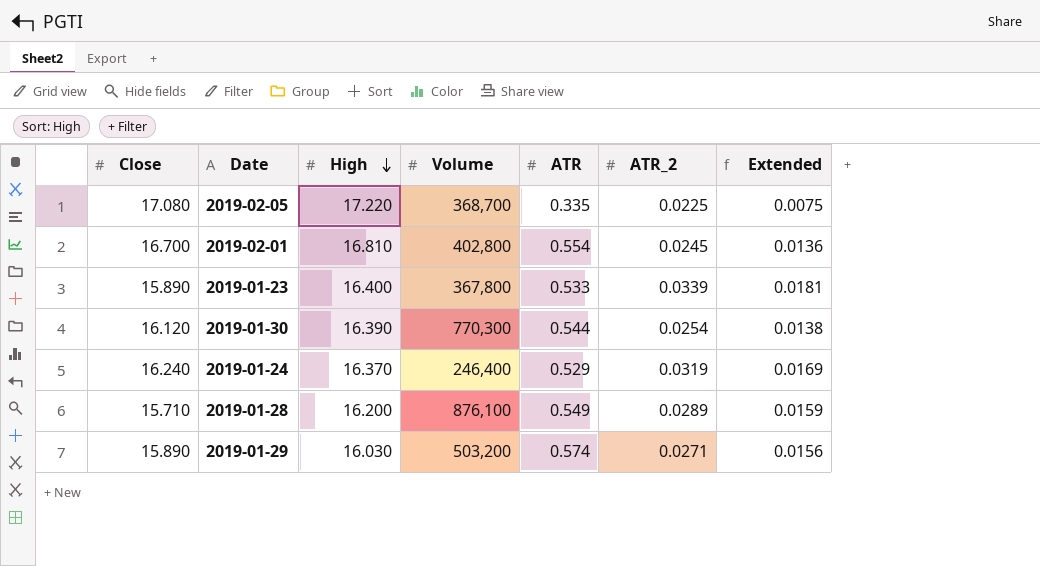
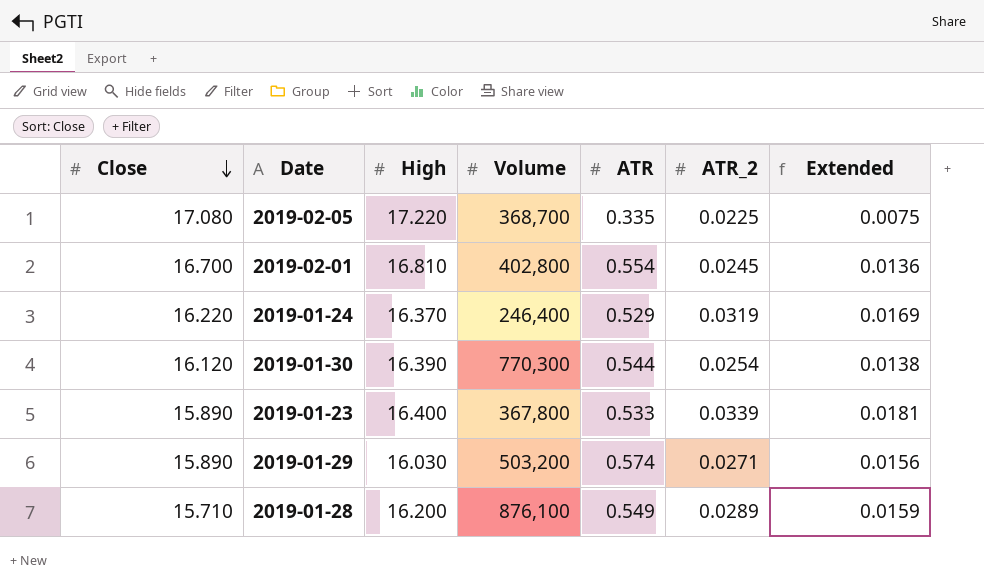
row order: High descending -> Close descending
2019-01-24 | Close: 16.240 -> 16.220

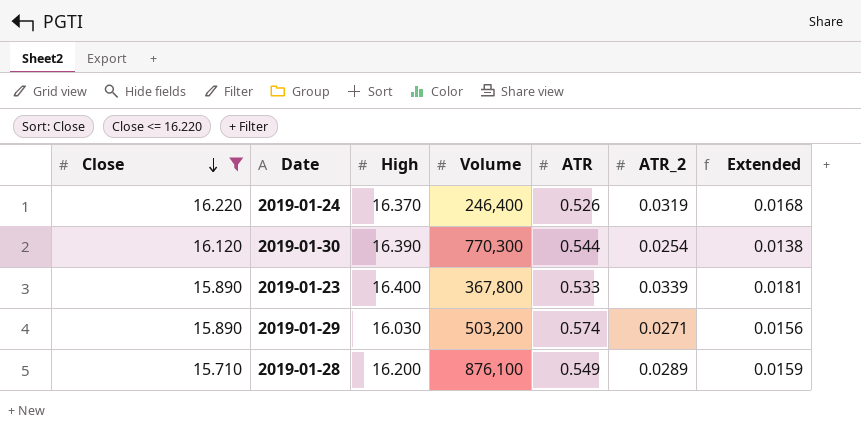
filter: none -> Close <= 16.220
2019-01-24 | ATR: 0.529 -> 0.526
2019-01-24 | Extended: 0.0169 -> 0.0168

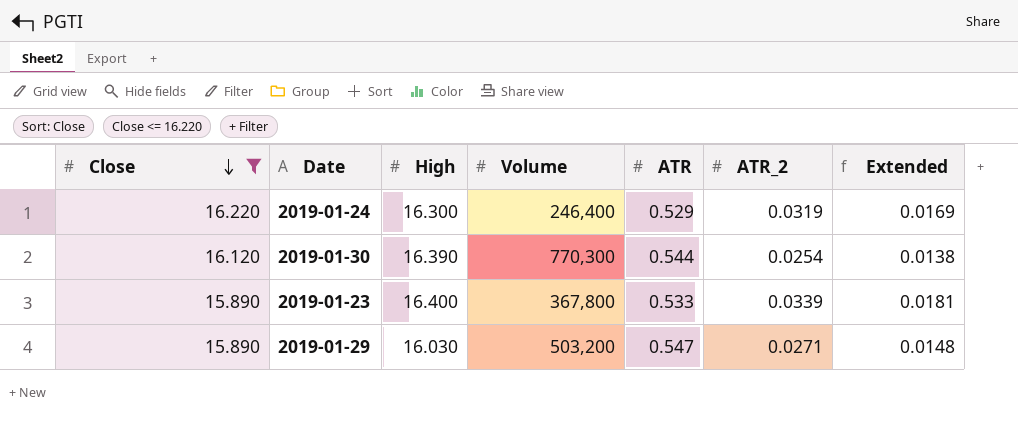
row 2019-01-28: 15.710 | 16.200 | 876,100 | 0.549 | 0.0289 | 0.0159 -> none
2019-01-24 | High: 16.370 -> 16.300
2019-01-24 | ATR: 0.526 -> 0.529
2019-01-24 | Extended: 0.0168 -> 0.0169
2019-01-29 | ATR: 0.574 -> 0.547
2019-01-29 | Extended: 0.0156 -> 0.0148

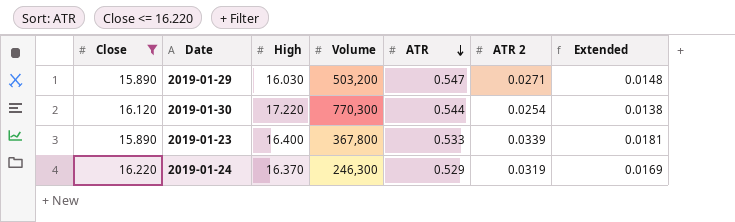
row order: Close descending -> ATR descending
column name: ATR_2 -> ATR 2
2019-01-30 | High: 16.390 -> 17.220
2019-01-24 | High: 16.300 -> 16.370
2019-01-24 | Volume: 246,400 -> 246,300

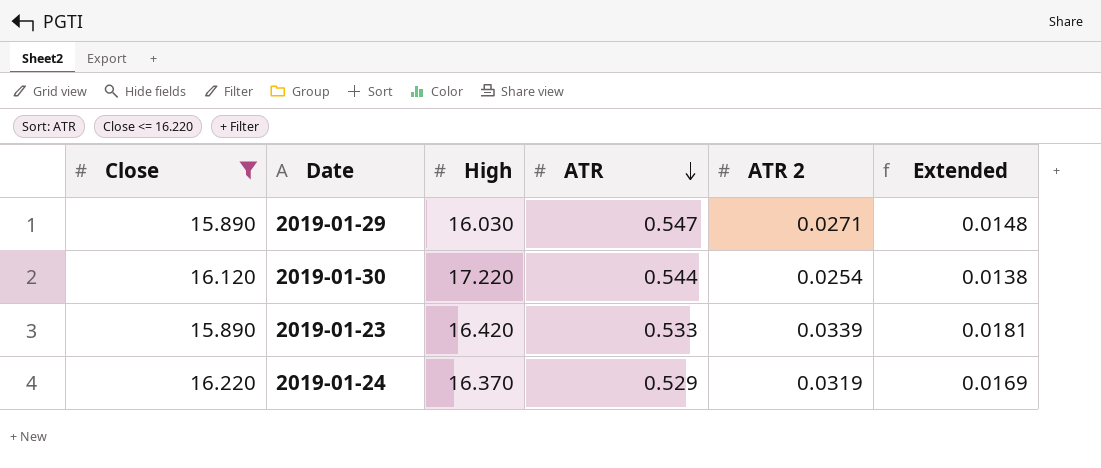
column Volume | position: 4 -> none
2019-01-23 | High: 16.400 -> 16.420

